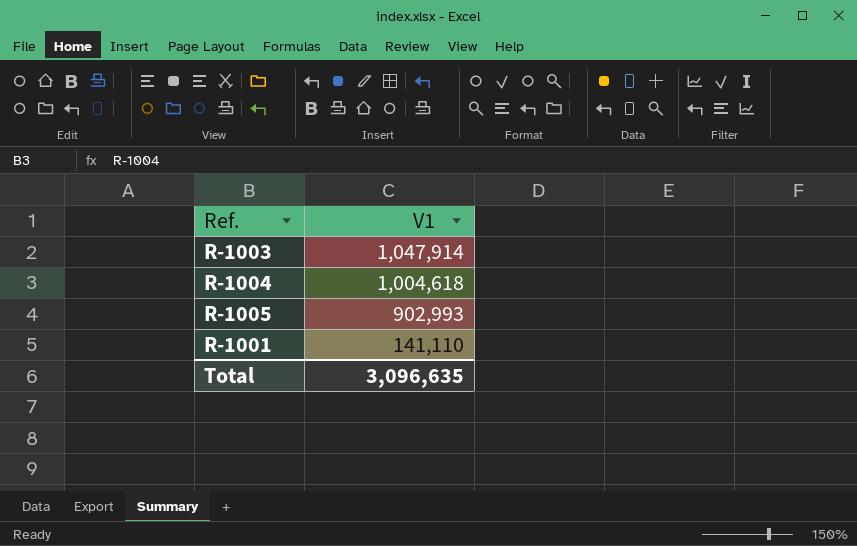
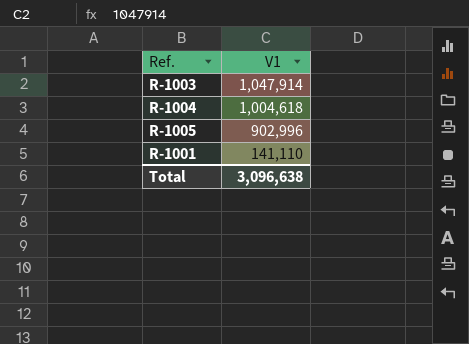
R-1005 | V1: 902,993 -> 902,996
Total | V1: 3,096,635 -> 3,096,638

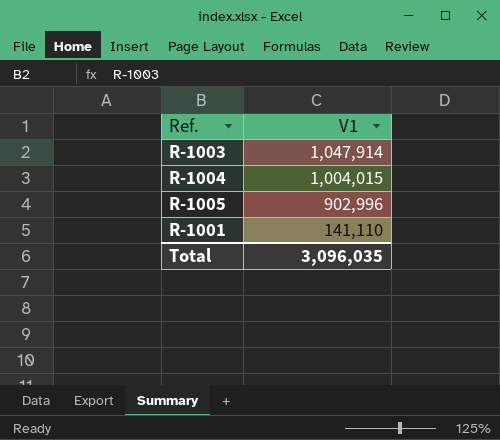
R-1004 | V1: 1,004,618 -> 1,004,015
Total | V1: 3,096,638 -> 3,096,035

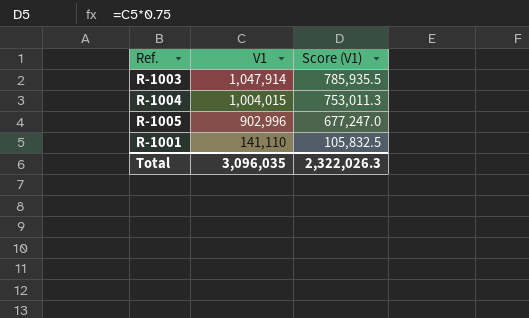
column Score (V1) | formula: none -> [V1] * 0.75

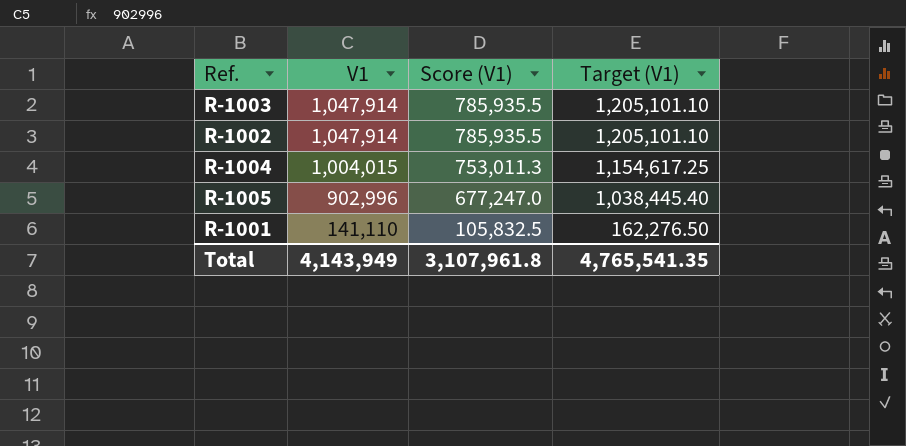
column Target (V1) | formula: none -> [V1] * 1.15
row R-1002: none -> 1,047,914 | 785,935.5 | 1,205,101.10
Total | V1: 3,096,035 -> 4,143,949
Total | Score (V1): 2,322,026.3 -> 3,107,961.8

